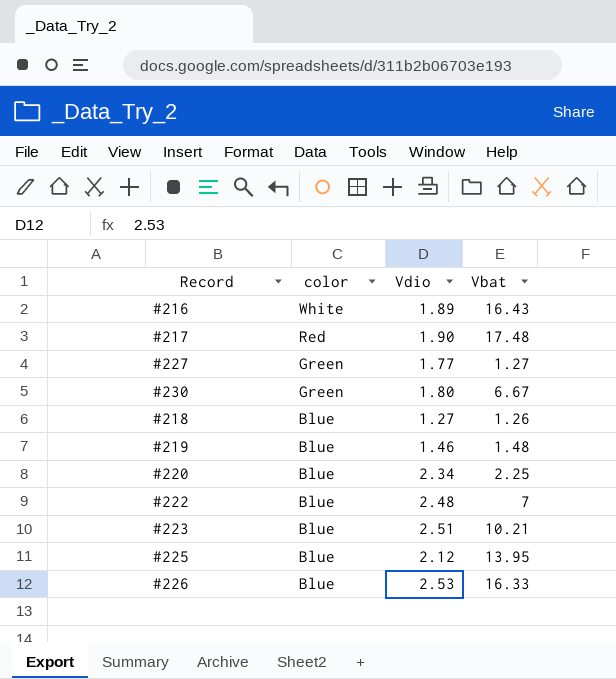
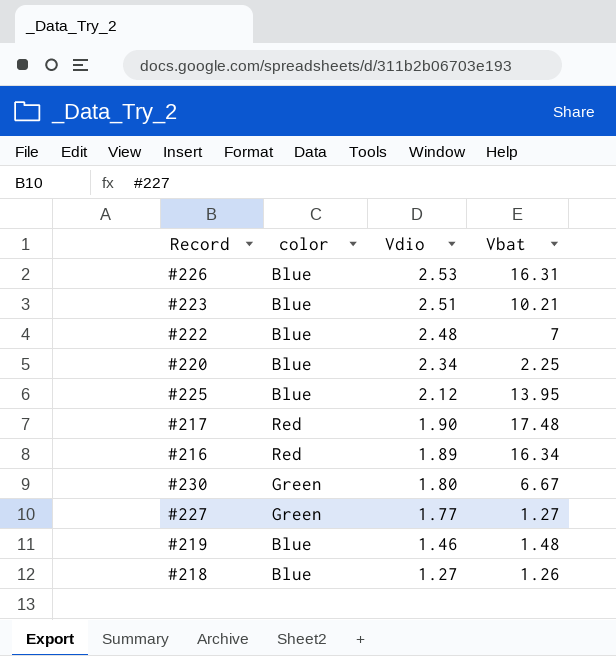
row order: color descending -> Vdio descending
#226 | Vbat: 16.33 -> 16.31
#216 | color: White -> Red
#216 | Vbat: 16.43 -> 16.34

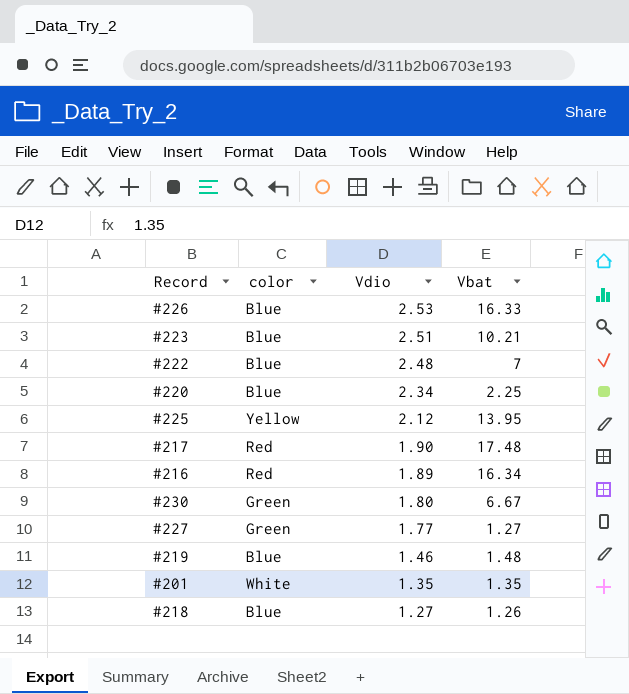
#226 | Vbat: 16.31 -> 16.33
#225 | color: Blue -> Yellow
row #201: none -> White | 1.35 | 1.35

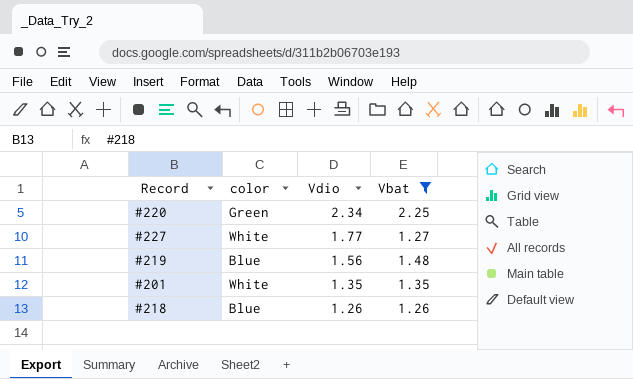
filter: none -> Vbat <= 2.25
#220 | color: Blue -> Green
#227 | color: Green -> White
#219 | Vdio: 1.46 -> 1.56
#218 | Vdio: 1.27 -> 1.26

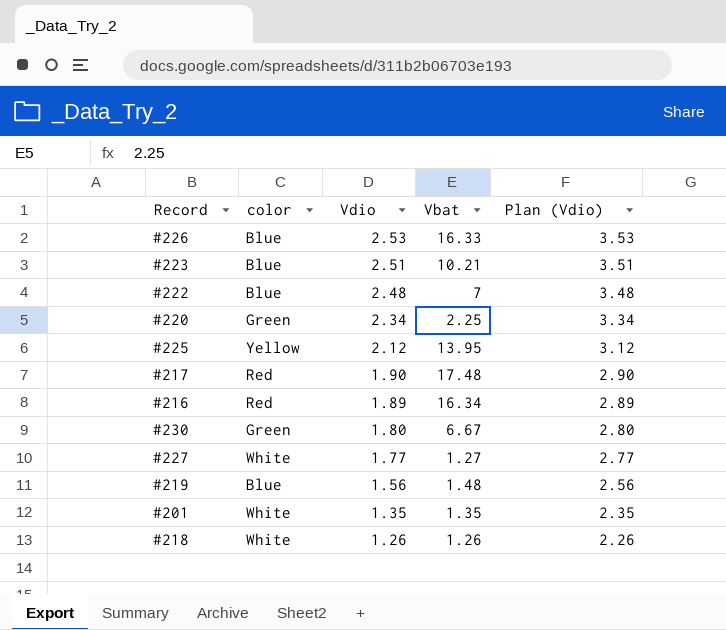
filter: Vbat <= 2.25 -> none
column Plan (Vdio) | formula: none -> [Vdio] + 1
#218 | color: Blue -> White

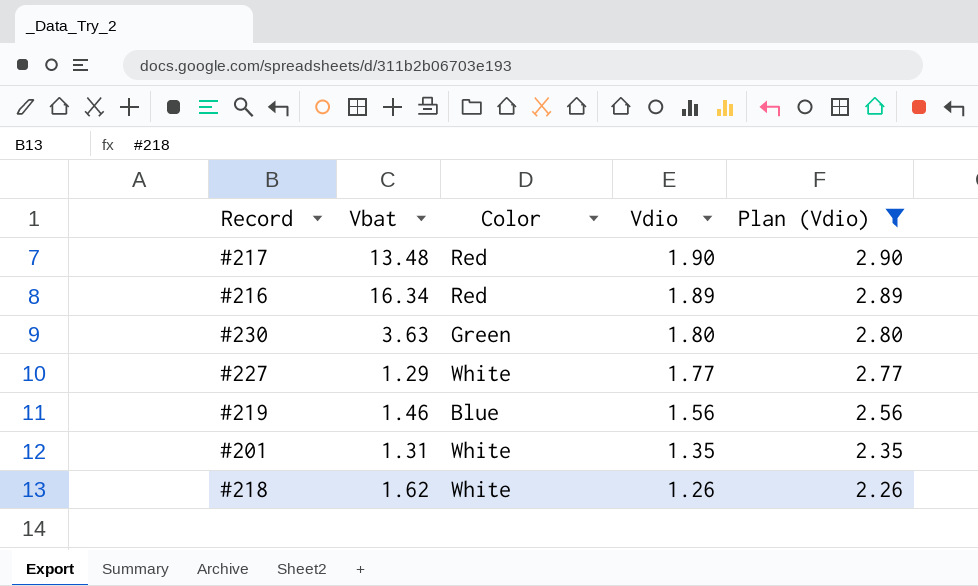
filter: none -> Plan (Vdio) <= 2.90
column Vbat | position: 4 -> 2
column name: color -> Color
#217 | Vbat: 17.48 -> 13.48
#230 | Vbat: 6.67 -> 3.63
#227 | Vbat: 1.27 -> 1.29
#219 | Vbat: 1.48 -> 1.46
#201 | Vbat: 1.35 -> 1.31
#218 | Vbat: 1.26 -> 1.62

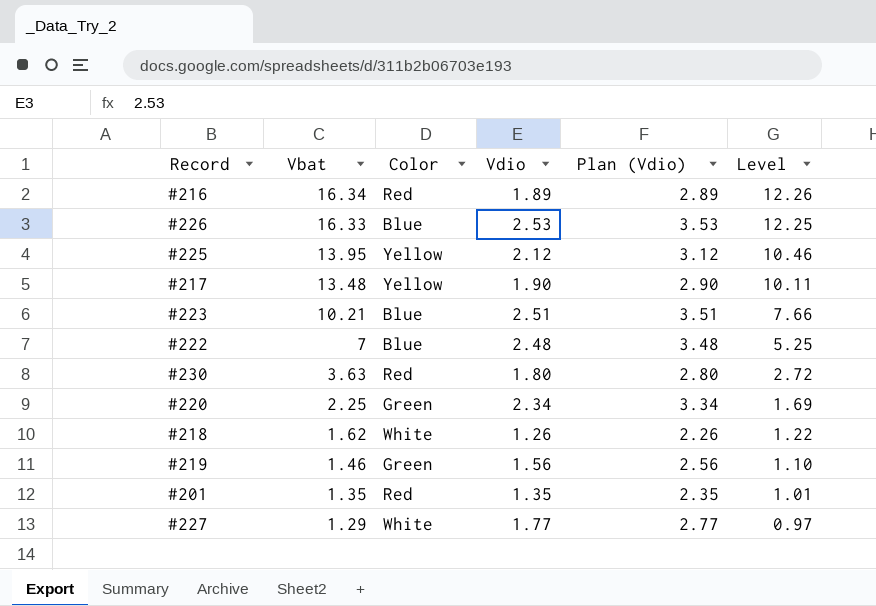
filter: Plan (Vdio) <= 2.90 -> none
row order: Vdio descending -> Vbat descending
column Level | formula: none -> [Vbat] * 0.75
#217 | Color: Red -> Yellow
#230 | Color: Green -> Red
#219 | Color: Blue -> Green
#201 | Vbat: 1.31 -> 1.35
#201 | Color: White -> Red

